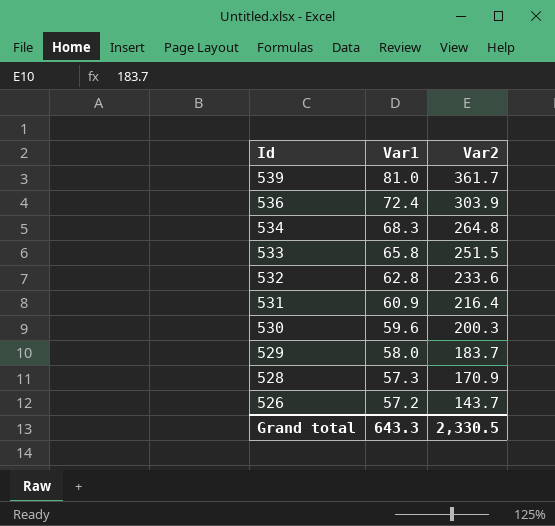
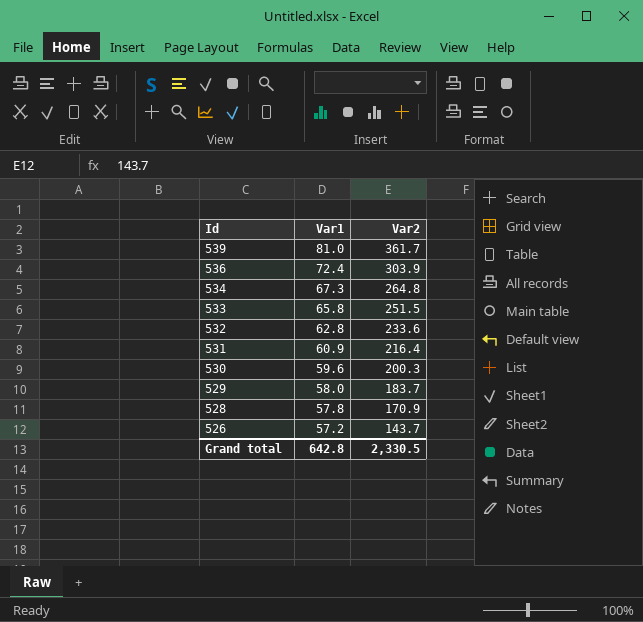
534 | Var1: 68.3 -> 67.3
528 | Var1: 57.3 -> 57.8
Grand total | Var1: 643.3 -> 642.8

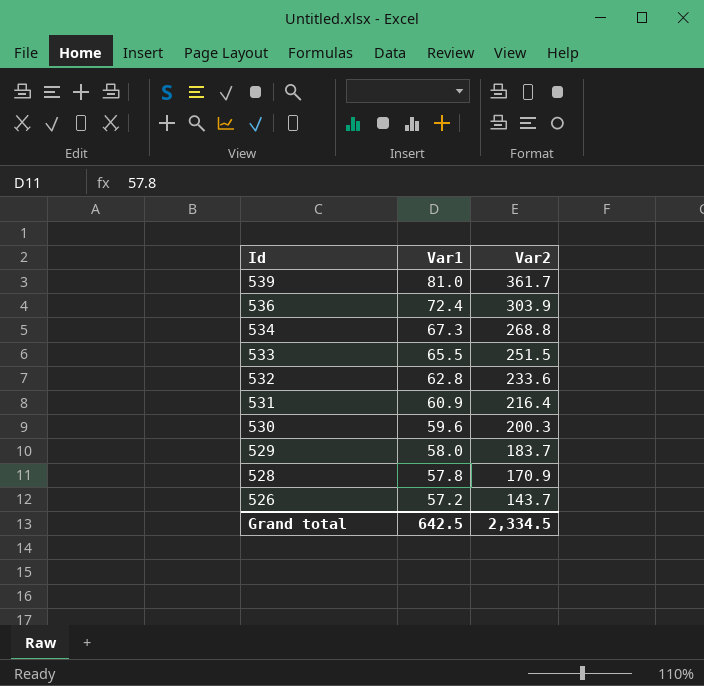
534 | Var2: 264.8 -> 268.8
533 | Var1: 65.8 -> 65.5
Grand total | Var1: 642.8 -> 642.5
Grand total | Var2: 2,330.5 -> 2,334.5

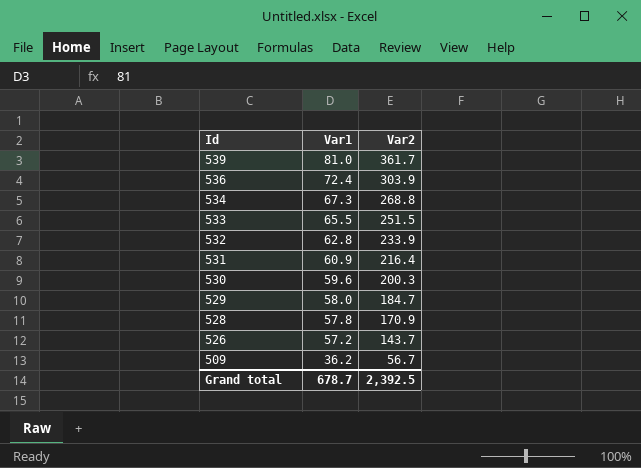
532 | Var2: 233.6 -> 233.9
529 | Var2: 183.7 -> 184.7
row 509: none -> 36.2 | 56.7
Grand total | Var1: 642.5 -> 678.7
Grand total | Var2: 2,334.5 -> 2,392.5

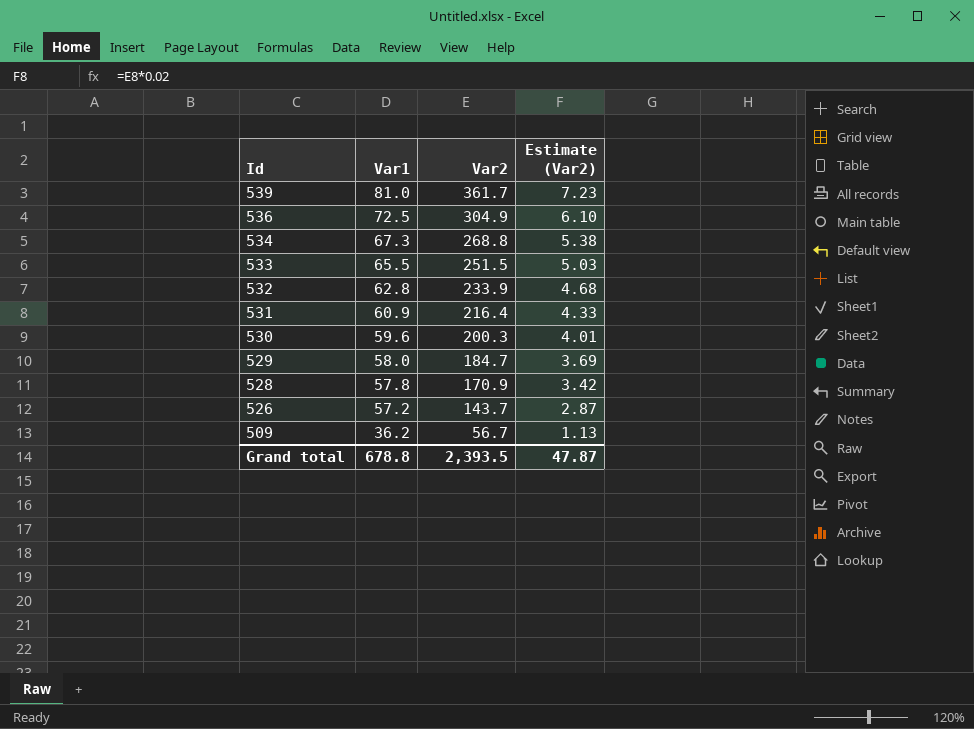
column Estimate (Var2) | formula: none -> [Var2] * 0.02
536 | Var1: 72.4 -> 72.5
536 | Var2: 303.9 -> 304.9
Grand total | Var1: 678.7 -> 678.8
Grand total | Var2: 2,392.5 -> 2,393.5

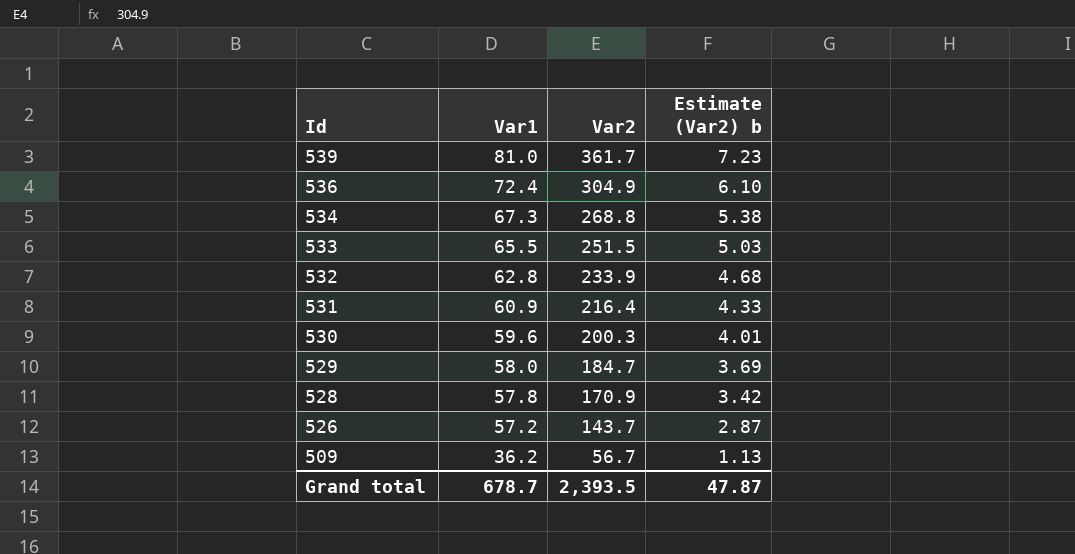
column name: Estimate (Var2) -> Estimate (Var2) b
536 | Var1: 72.5 -> 72.4
Grand total | Var1: 678.8 -> 678.7

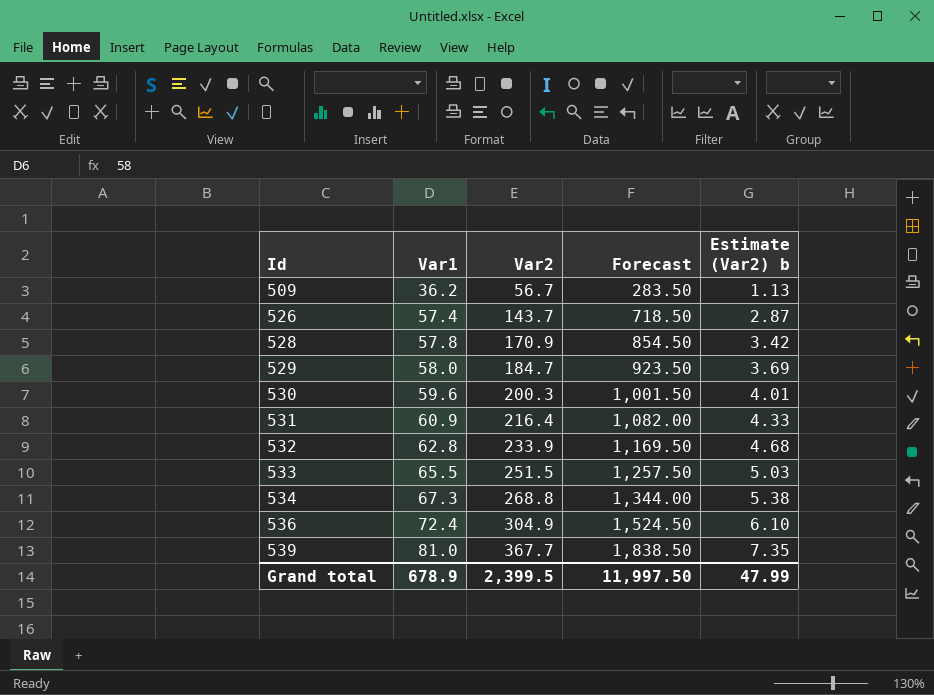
row order: Id descending -> Id ascending
column Forecast | formula: none -> [Var2] * 5
526 | Var1: 57.2 -> 57.4
539 | Var2: 361.7 -> 367.7
539 | Estimate (Var2) b: 7.23 -> 7.35
Grand total | Var1: 678.7 -> 678.9
Grand total | Var2: 2,393.5 -> 2,399.5
Grand total | Estimate (Var2) b: 47.87 -> 47.99

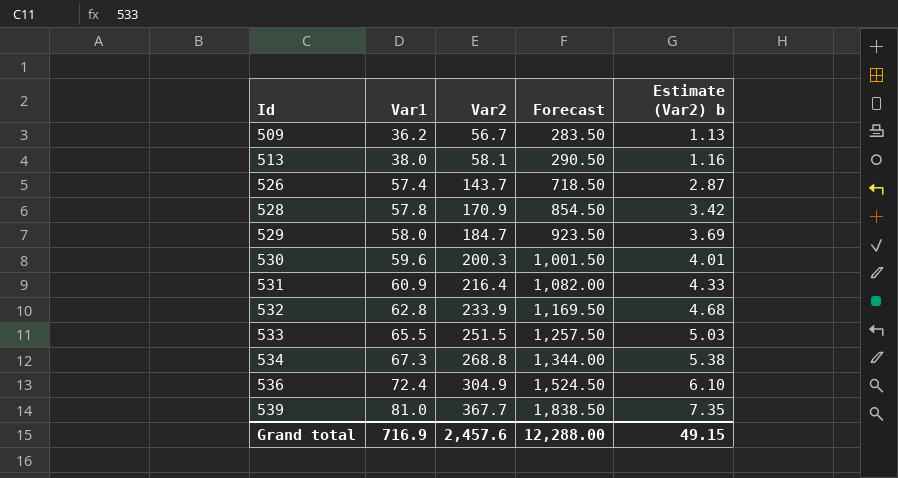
row 513: none -> 38.0 | 58.1 | 290.50 | 1.16
Grand total | Var1: 678.9 -> 716.9
Grand total | Var2: 2,399.5 -> 2,457.6
Grand total | Forecast: 11,997.50 -> 12,288.00
Grand total | Estimate (Var2) b: 47.99 -> 49.15

